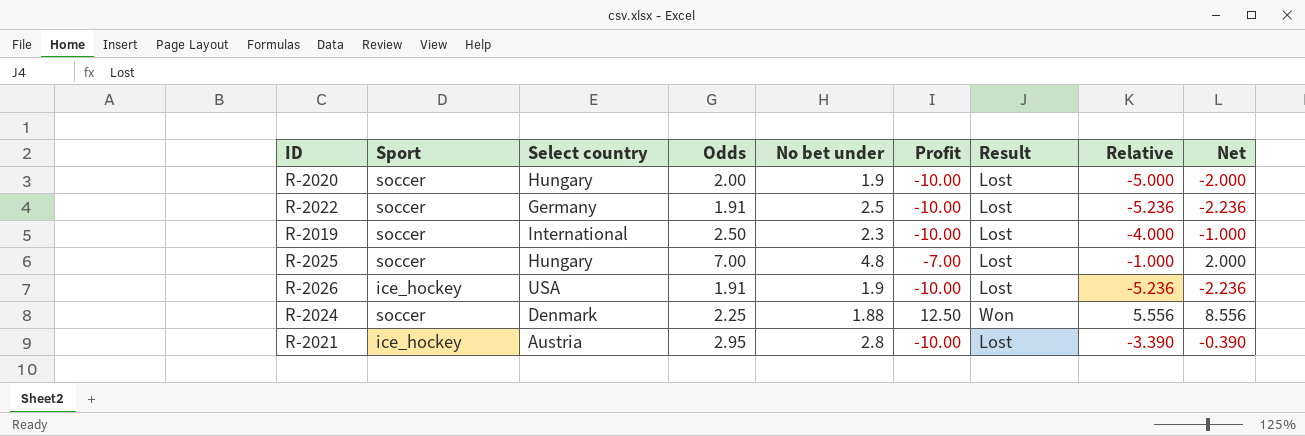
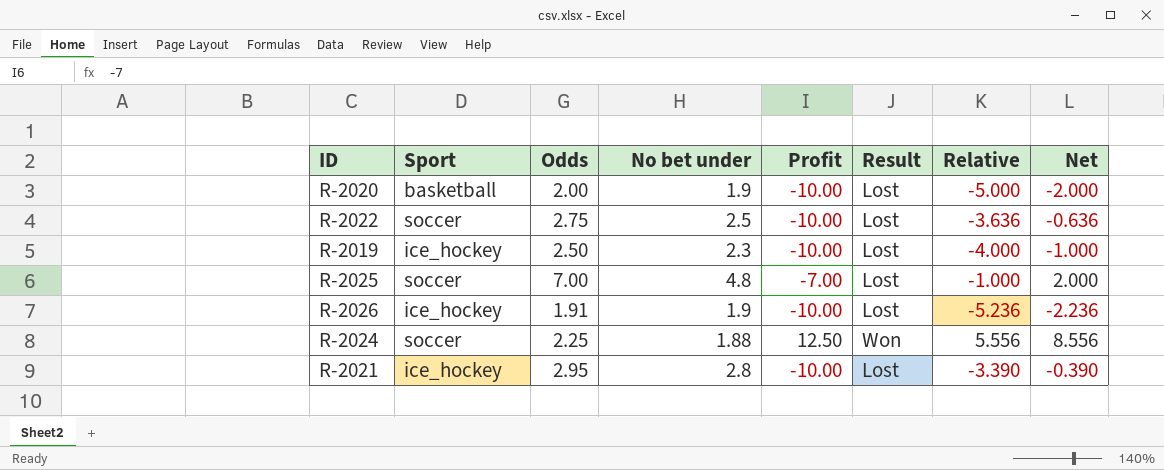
column Select country | position: 3 -> none
R-2020 | Sport: soccer -> basketball
R-2022 | Odds: 1.91 -> 2.75
R-2022 | Relative: -5.236 -> -3.636
R-2022 | Net: -2.236 -> -0.636
R-2019 | Sport: soccer -> ice_hockey

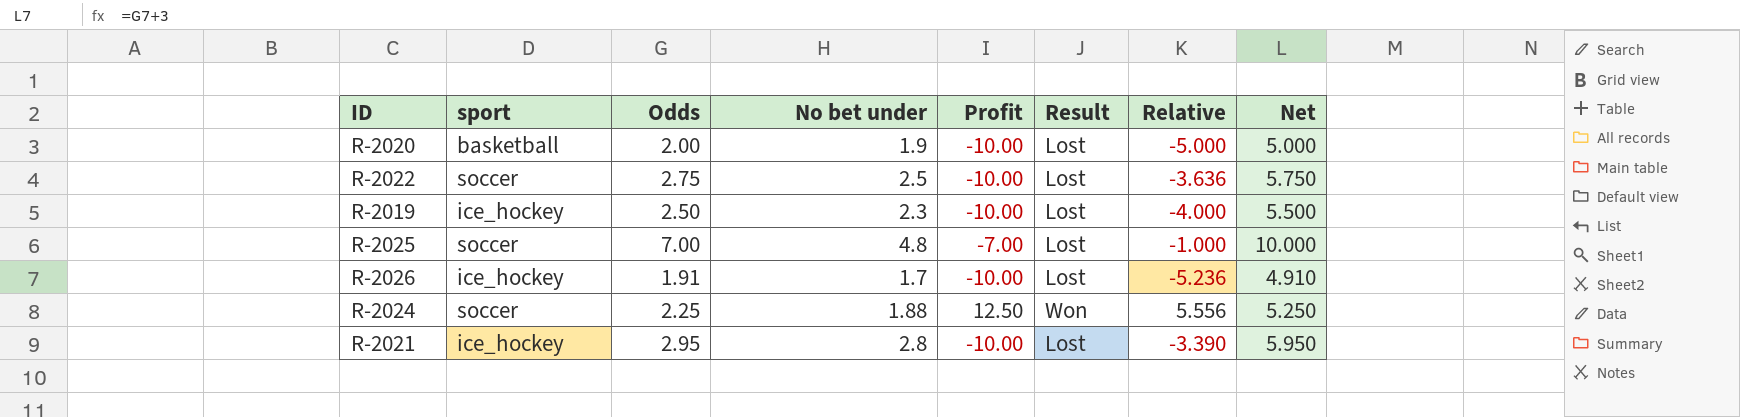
column name: Sport -> sport
column Net | formula: [Relative] + 3 -> [Odds] + 3
R-2026 | No bet under: 1.9 -> 1.7

